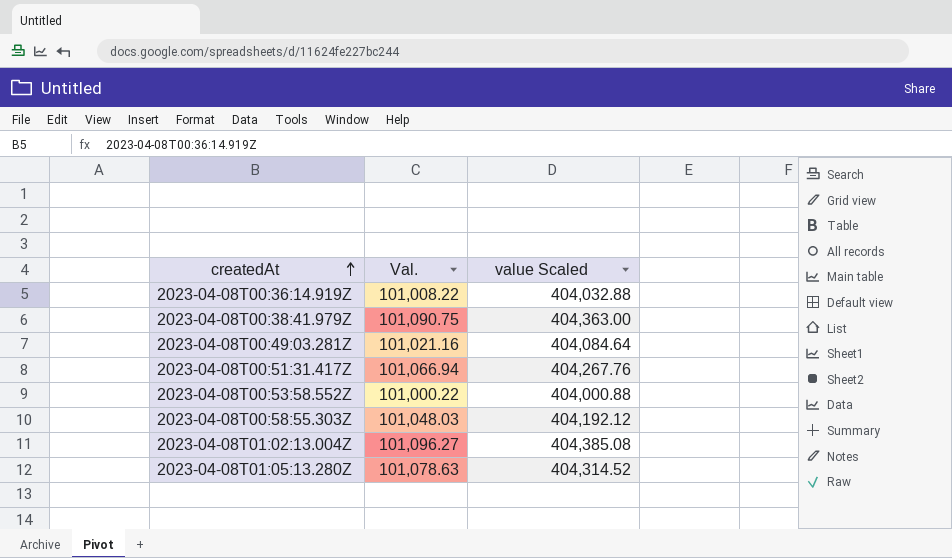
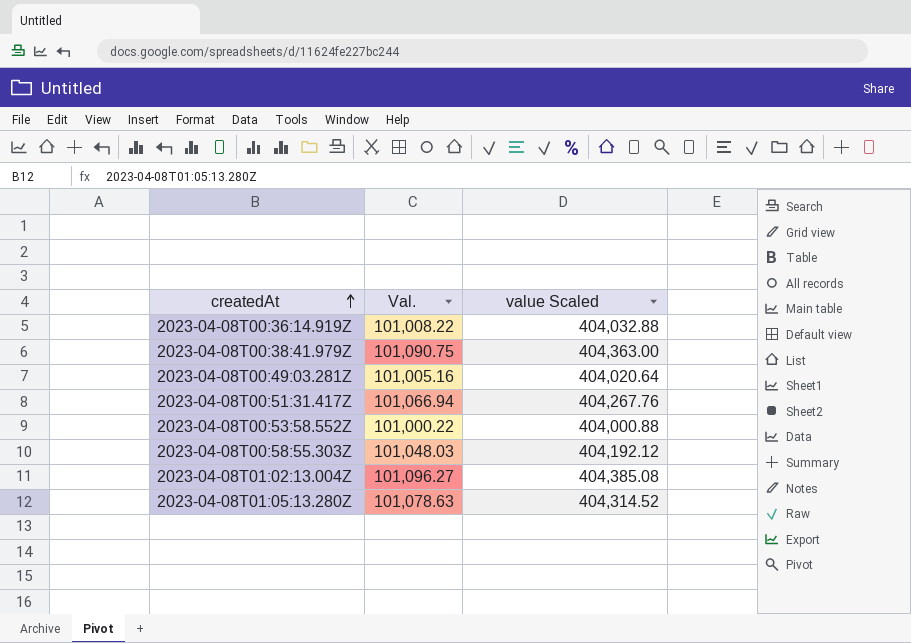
2023-04-08T00:49:03.281Z | Val.: 101,021.16 -> 101,005.16
2023-04-08T00:49:03.281Z | value Scaled: 404,084.64 -> 404,020.64

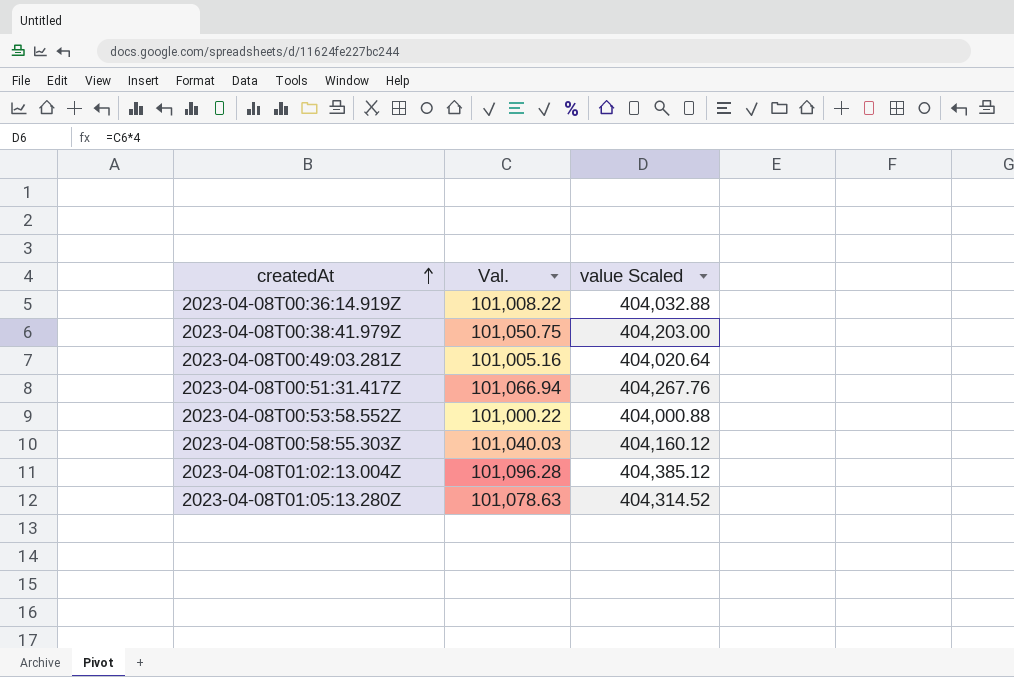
2023-04-08T00:38:41.979Z | Val.: 101,090.75 -> 101,050.75
2023-04-08T00:38:41.979Z | value Scaled: 404,363.00 -> 404,203.00
2023-04-08T00:58:55.303Z | Val.: 101,048.03 -> 101,040.03
2023-04-08T00:58:55.303Z | value Scaled: 404,192.12 -> 404,160.12
2023-04-08T01:02:13.004Z | Val.: 101,096.27 -> 101,096.28
2023-04-08T01:02:13.004Z | value Scaled: 404,385.08 -> 404,385.12

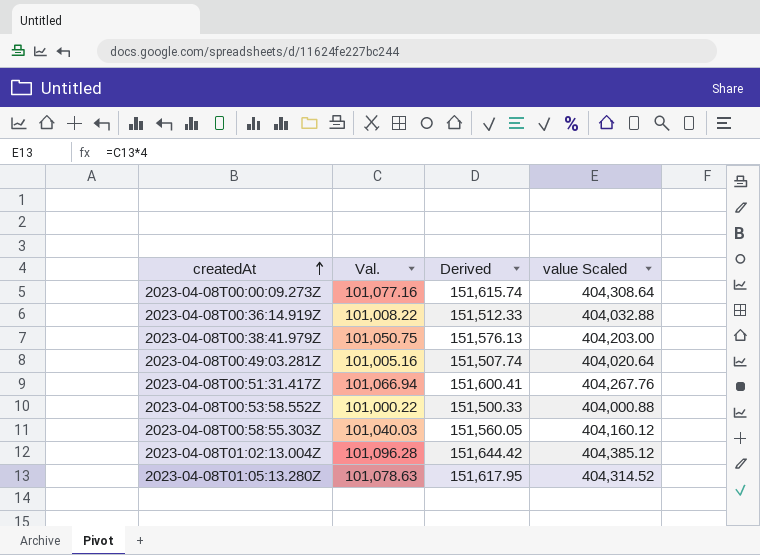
column Derived | formula: none -> [Val.] * 1.5
row 2023-04-08T00:00:09.273Z: none -> 101,077.16 | 151,615.74 | 404,308.64

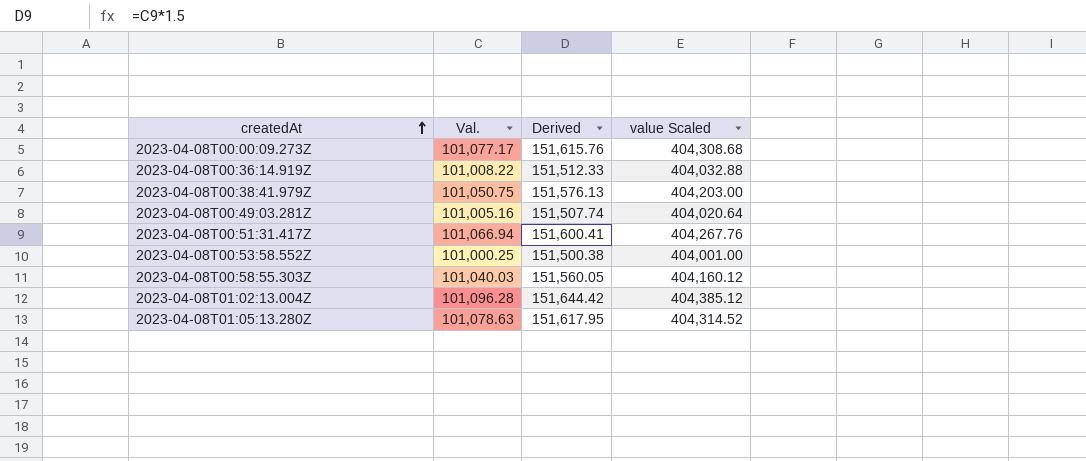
2023-04-08T00:00:09.273Z | Val.: 101,077.16 -> 101,077.17
2023-04-08T00:00:09.273Z | Derived: 151,615.74 -> 151,615.76
2023-04-08T00:00:09.273Z | value Scaled: 404,308.64 -> 404,308.68
2023-04-08T00:53:58.552Z | Val.: 101,000.22 -> 101,000.25
2023-04-08T00:53:58.552Z | Derived: 151,500.33 -> 151,500.38
2023-04-08T00:53:58.552Z | value Scaled: 404,000.88 -> 404,001.00

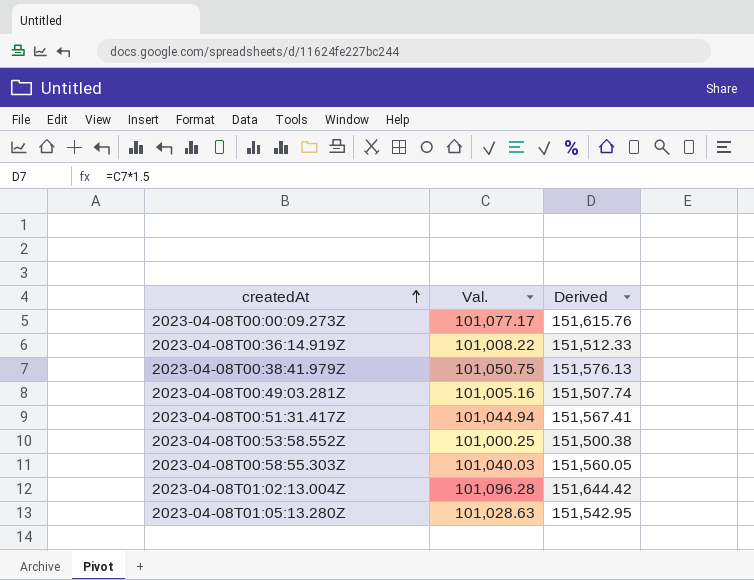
column value Scaled | formula: [Val.] * 4 -> none
2023-04-08T00:51:31.417Z | Val.: 101,066.94 -> 101,044.94
2023-04-08T00:51:31.417Z | Derived: 151,600.41 -> 151,567.41
2023-04-08T01:05:13.280Z | Val.: 101,078.63 -> 101,028.63
2023-04-08T01:05:13.280Z | Derived: 151,617.95 -> 151,542.95

